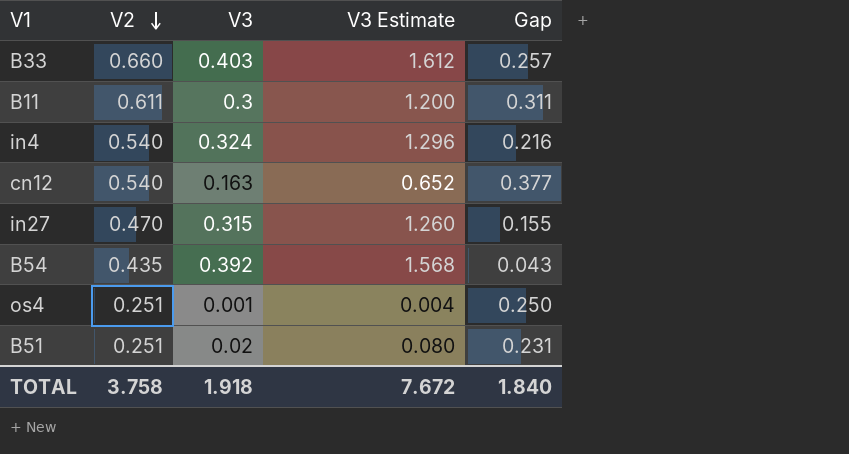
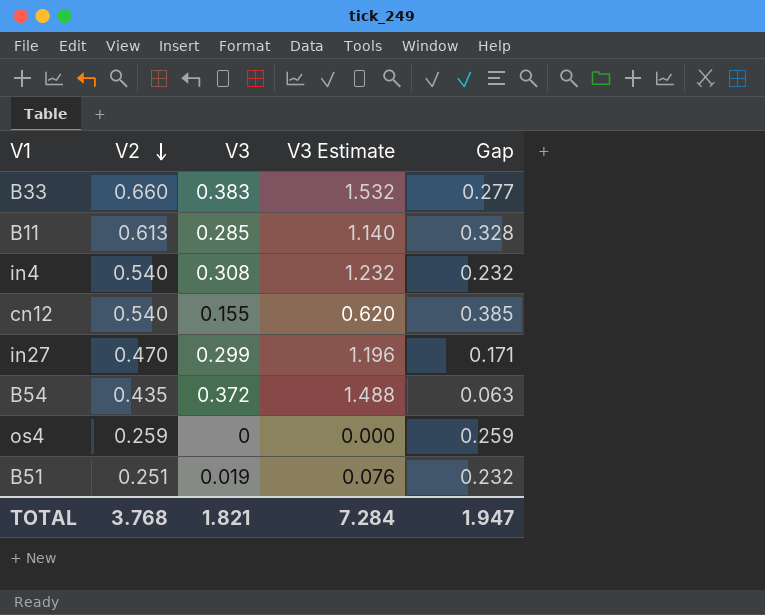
B33 | V3: 0.403 -> 0.383
B33 | V3 Estimate: 1.612 -> 1.532
B33 | Gap: 0.257 -> 0.277
B11 | V2: 0.611 -> 0.613
B11 | V3: 0.3 -> 0.285
B11 | V3 Estimate: 1.200 -> 1.140
B11 | Gap: 0.311 -> 0.328
in4 | V3: 0.324 -> 0.308
in4 | V3 Estimate: 1.296 -> 1.232
in4 | Gap: 0.216 -> 0.232
cn12 | V3: 0.163 -> 0.155
cn12 | V3 Estimate: 0.652 -> 0.620
cn12 | Gap: 0.377 -> 0.385
in27 | V3: 0.315 -> 0.299
in27 | V3 Estimate: 1.260 -> 1.196
in27 | Gap: 0.155 -> 0.171
B54 | V3: 0.392 -> 0.372
B54 | V3 Estimate: 1.568 -> 1.488
B54 | Gap: 0.043 -> 0.063
os4 | V2: 0.251 -> 0.259
os4 | V3: 0.001 -> 0
os4 | V3 Estimate: 0.004 -> 0.000
os4 | Gap: 0.250 -> 0.259
B51 | V3: 0.02 -> 0.019
B51 | V3 Estimate: 0.080 -> 0.076
B51 | Gap: 0.231 -> 0.232
TOTAL | V2: 3.758 -> 3.768
TOTAL | V3: 1.918 -> 1.821
TOTAL | V3 Estimate: 7.672 -> 7.284
TOTAL | Gap: 1.840 -> 1.947

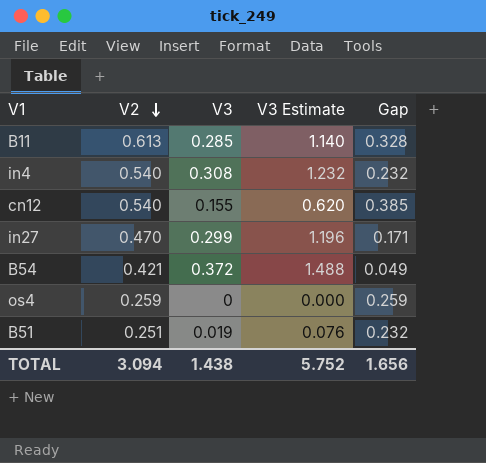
row B33: 0.660 | 0.383 | 1.532 | 0.277 -> none
B54 | V2: 0.435 -> 0.421
B54 | Gap: 0.063 -> 0.049
TOTAL | V2: 3.768 -> 3.094
TOTAL | V3: 1.821 -> 1.438
TOTAL | V3 Estimate: 7.284 -> 5.752
TOTAL | Gap: 1.947 -> 1.656

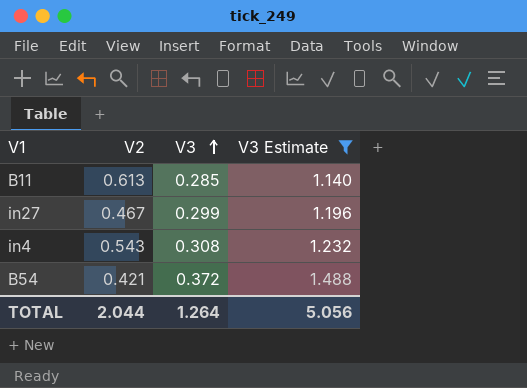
filter: none -> V3 Estimate >= 1.140
row order: V2 descending -> V3 ascending
column Gap | formula: [V2] - [V3] -> none
in27 | V2: 0.470 -> 0.467
in4 | V2: 0.540 -> 0.543
TOTAL | V2: 3.094 -> 2.044
TOTAL | V3: 1.438 -> 1.264
TOTAL | V3 Estimate: 5.752 -> 5.056

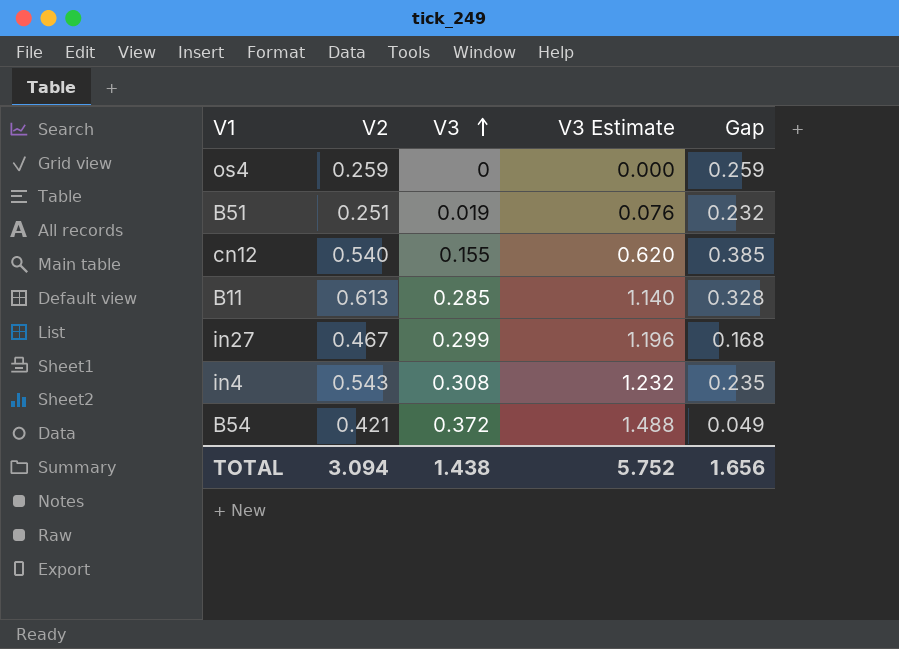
filter: V3 Estimate >= 1.140 -> none
column Gap | formula: none -> [V2] - [V3]
TOTAL | V2: 2.044 -> 3.094
TOTAL | V3: 1.264 -> 1.438
TOTAL | V3 Estimate: 5.056 -> 5.752

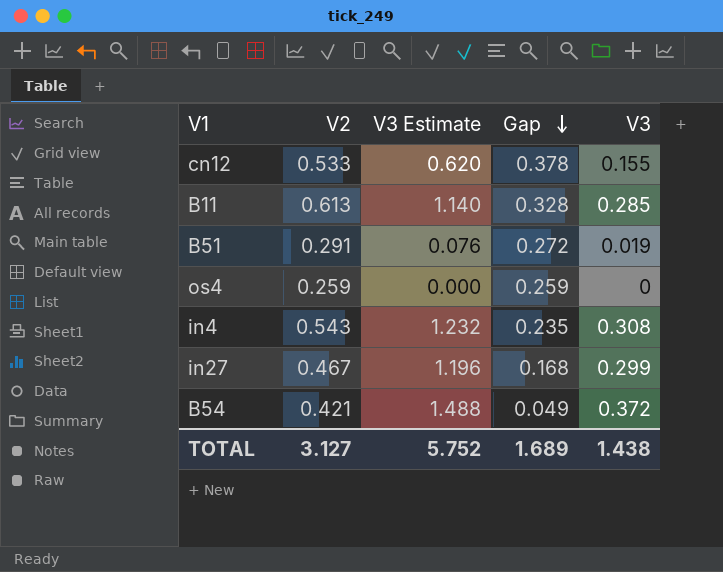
row order: V3 ascending -> Gap descending
column V3 | position: 3 -> 5
cn12 | V2: 0.540 -> 0.533
cn12 | Gap: 0.385 -> 0.378
B51 | V2: 0.251 -> 0.291
B51 | Gap: 0.232 -> 0.272
TOTAL | V2: 3.094 -> 3.127
TOTAL | Gap: 1.656 -> 1.689

